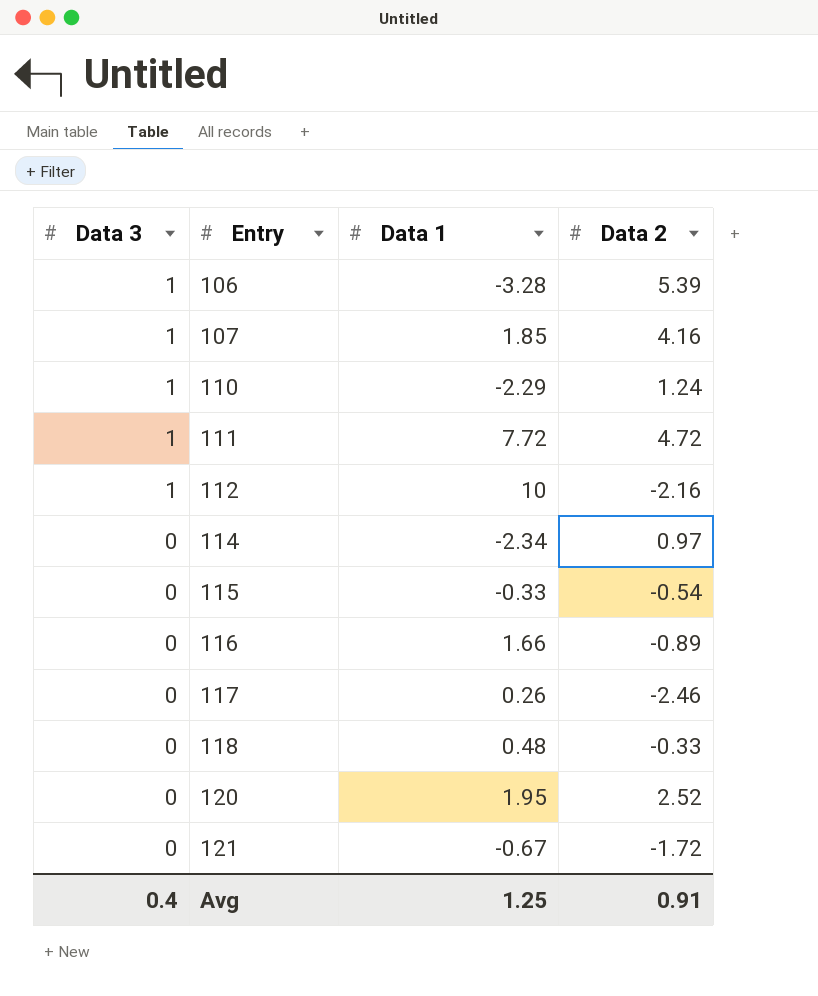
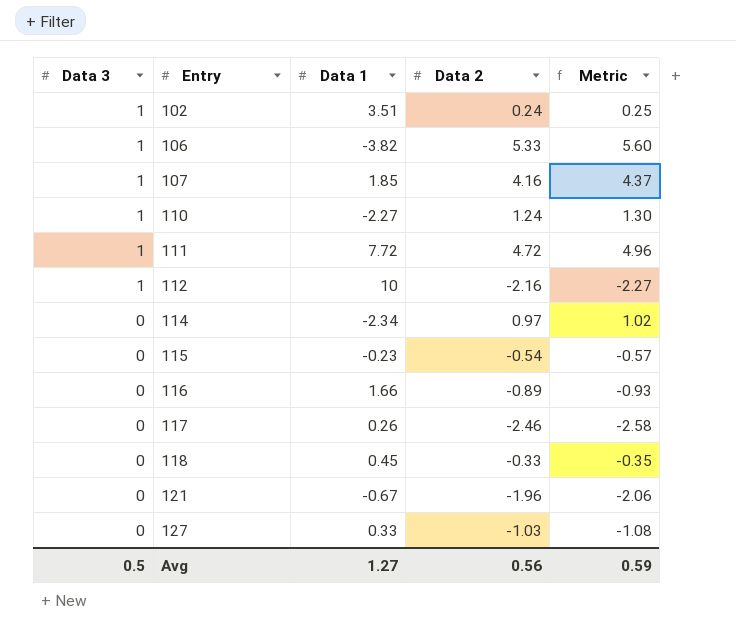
column Metric | formula: none -> [Data 2] * 1.05
row 120: 0 | 1.95 | 2.52 -> none
row 102: none -> 1 | 3.51 | 0.24 | 0.25
106 | Data 1: -3.28 -> -3.82
106 | Data 2: 5.39 -> 5.33
110 | Data 1: -2.29 -> -2.27
115 | Data 1: -0.33 -> -0.23
118 | Data 1: 0.48 -> 0.45
121 | Data 2: -1.72 -> -1.96
row 127: none -> 0 | 0.33 | -1.03 | -1.08
Avg | Data 3: 0.4 -> 0.5
Avg | Data 1: 1.25 -> 1.27
Avg | Data 2: 0.91 -> 0.56

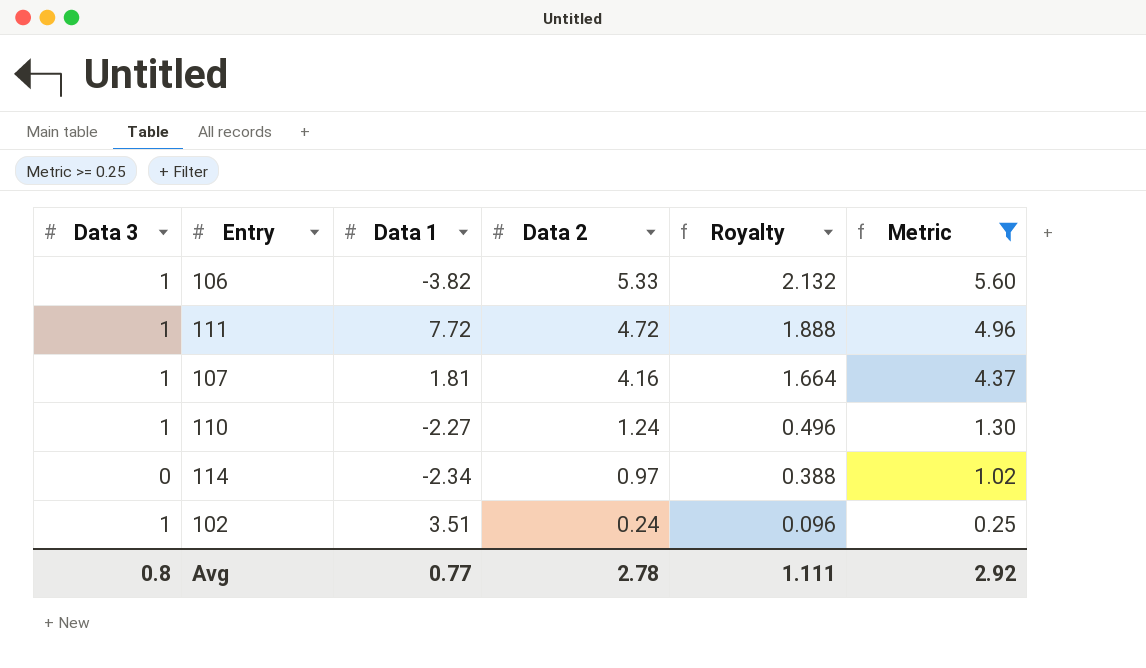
filter: none -> Metric >= 0.25
row order: Data 3 descending -> Data 2 descending
column Royalty | formula: none -> [Data 2] * 0.4
107 | Data 1: 1.85 -> 1.81
Avg | Data 3: 0.5 -> 0.8
Avg | Data 1: 1.27 -> 0.77
Avg | Data 2: 0.56 -> 2.78
Avg | Metric: 0.59 -> 2.92

